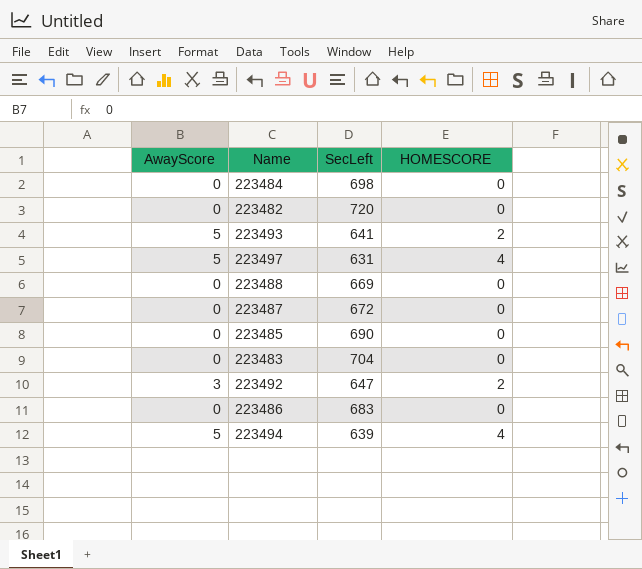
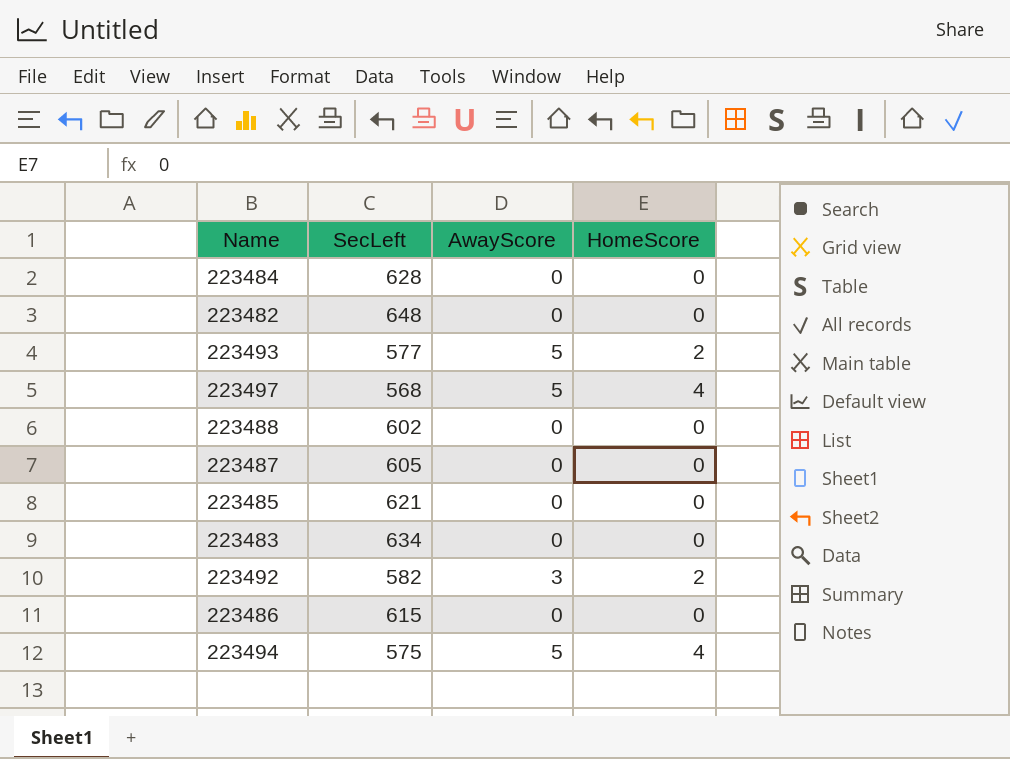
column AwayScore | position: 1 -> 3
column name: HOMESCORE -> HomeScore
223484 | SecLeft: 698 -> 628
223482 | SecLeft: 720 -> 648
223493 | SecLeft: 641 -> 577
223497 | SecLeft: 631 -> 568
223488 | SecLeft: 669 -> 602
223487 | SecLeft: 672 -> 605
223485 | SecLeft: 690 -> 621
223483 | SecLeft: 704 -> 634
223492 | SecLeft: 647 -> 582
223486 | SecLeft: 683 -> 615
223494 | SecLeft: 639 -> 575

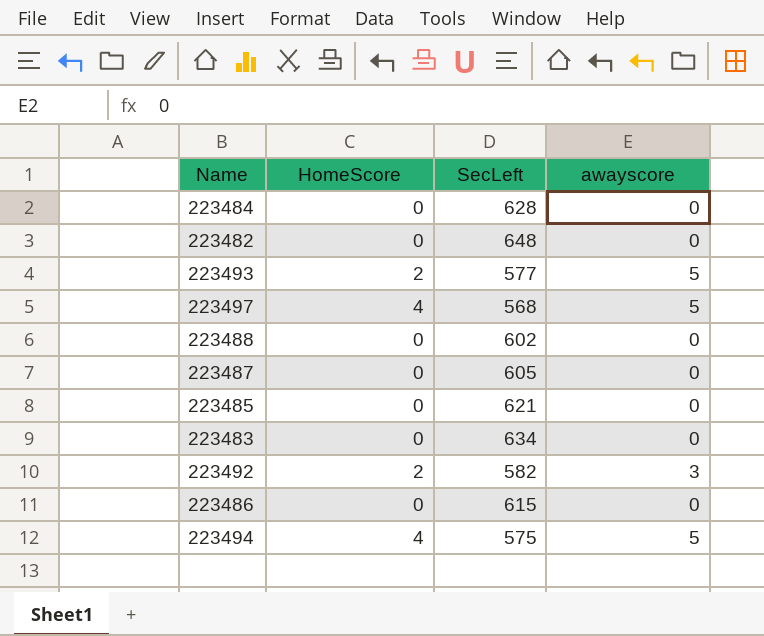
column HomeScore | position: 4 -> 2
column name: AwayScore -> awayscore

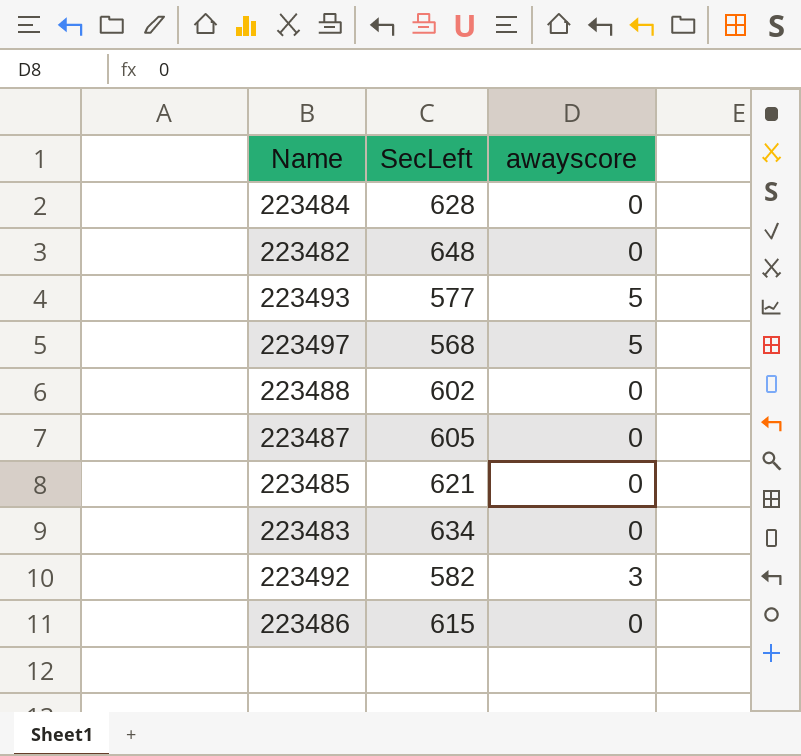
column HomeScore | position: 2 -> none
row 223494: 4 | 575 | 5 -> none

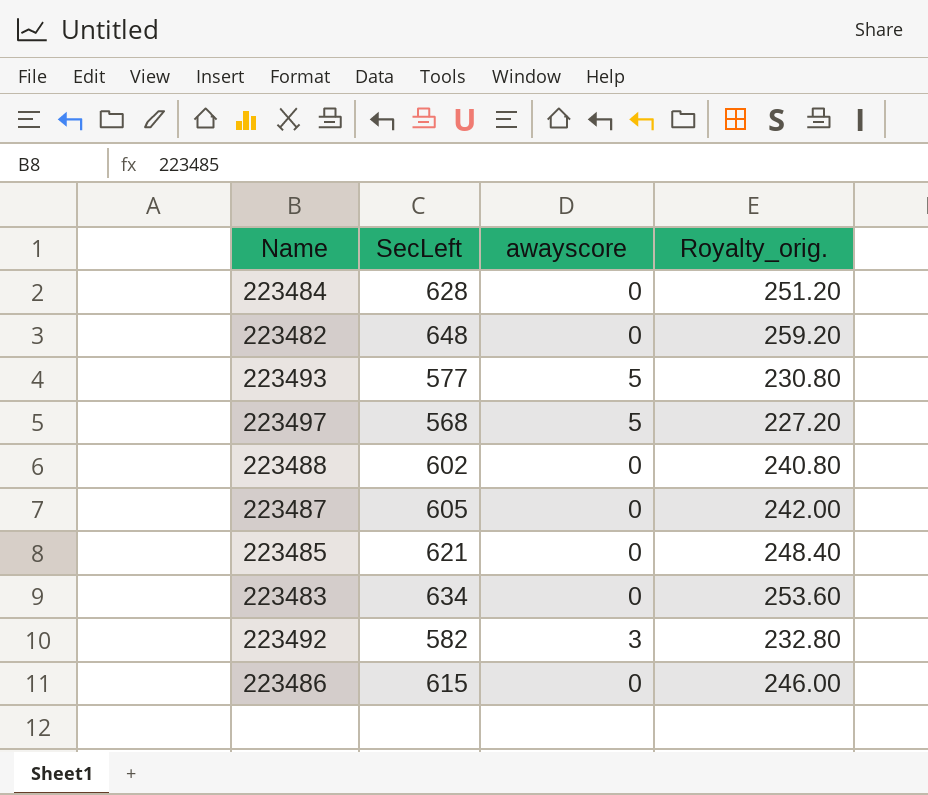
column Royalty_orig. | formula: none -> [SecLeft] * 0.4

